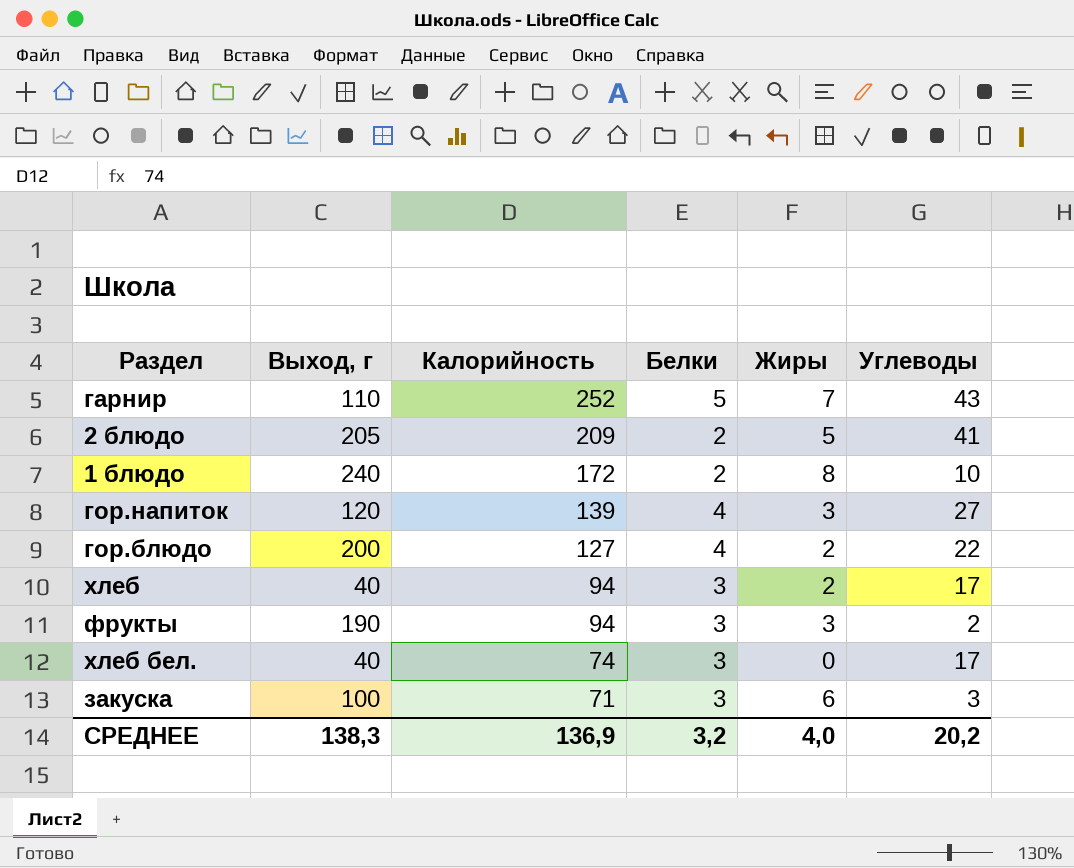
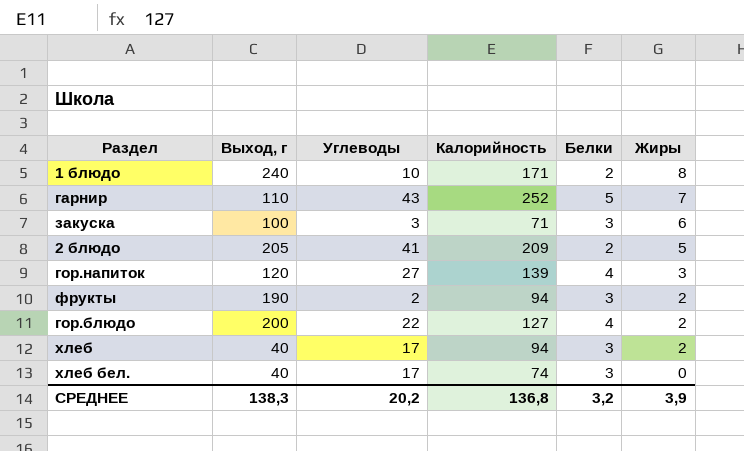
row order: Калорийность descending -> Жиры descending
column Углеводы | position: 6 -> 3
1 блюдо | Калорийность: 172 -> 171
фрукты | Жиры: 3 -> 2
СРЕДНЕЕ | Калорийность: 136,9 -> 136,8
СРЕДНЕЕ | Жиры: 4,0 -> 3,9

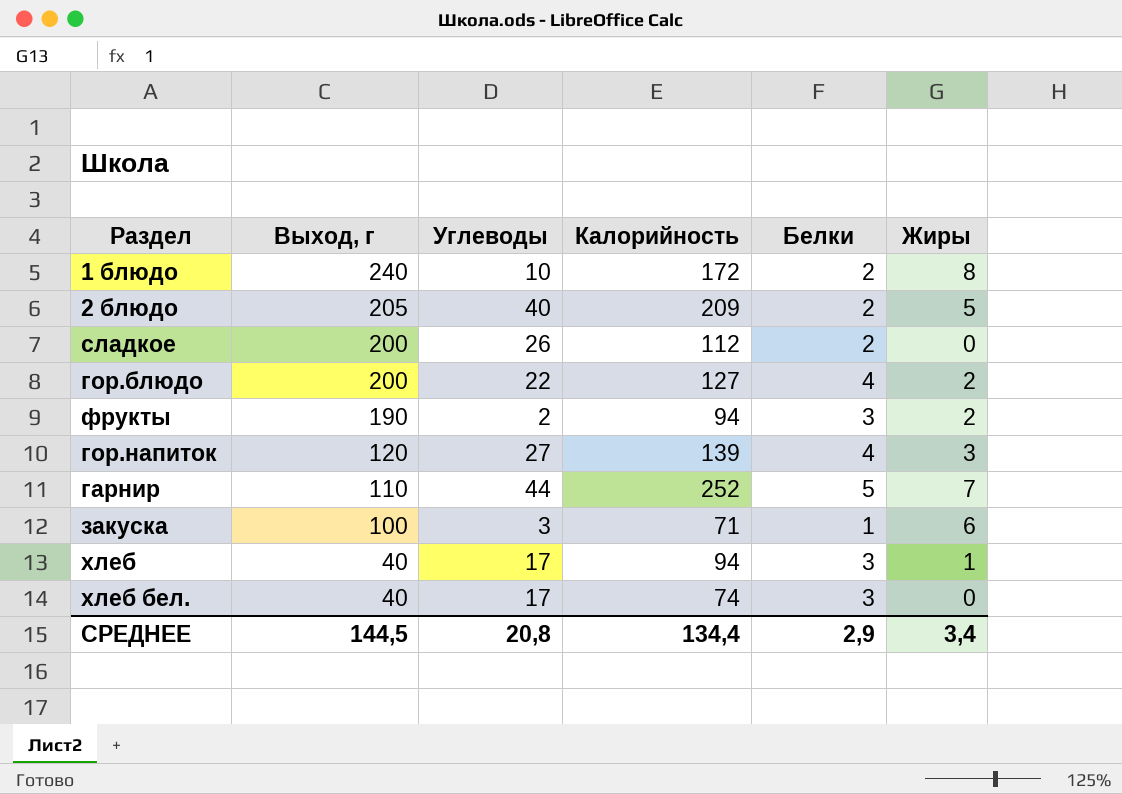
row order: Жиры descending -> Выход, г descending
1 блюдо | Калорийность: 171 -> 172
2 блюдо | Углеводы: 41 -> 40
row сладкое: none -> 200 | 26 | 112 | 2 | 0
гарнир | Углеводы: 43 -> 44
закуска | Белки: 3 -> 1
хлеб | Жиры: 2 -> 1
СРЕДНЕЕ | Выход, г: 138,3 -> 144,5
СРЕДНЕЕ | Углеводы: 20,2 -> 20,8
СРЕДНЕЕ | Калорийность: 136,8 -> 134,4
СРЕДНЕЕ | Белки: 3,2 -> 2,9
СРЕДНЕЕ | Жиры: 3,9 -> 3,4

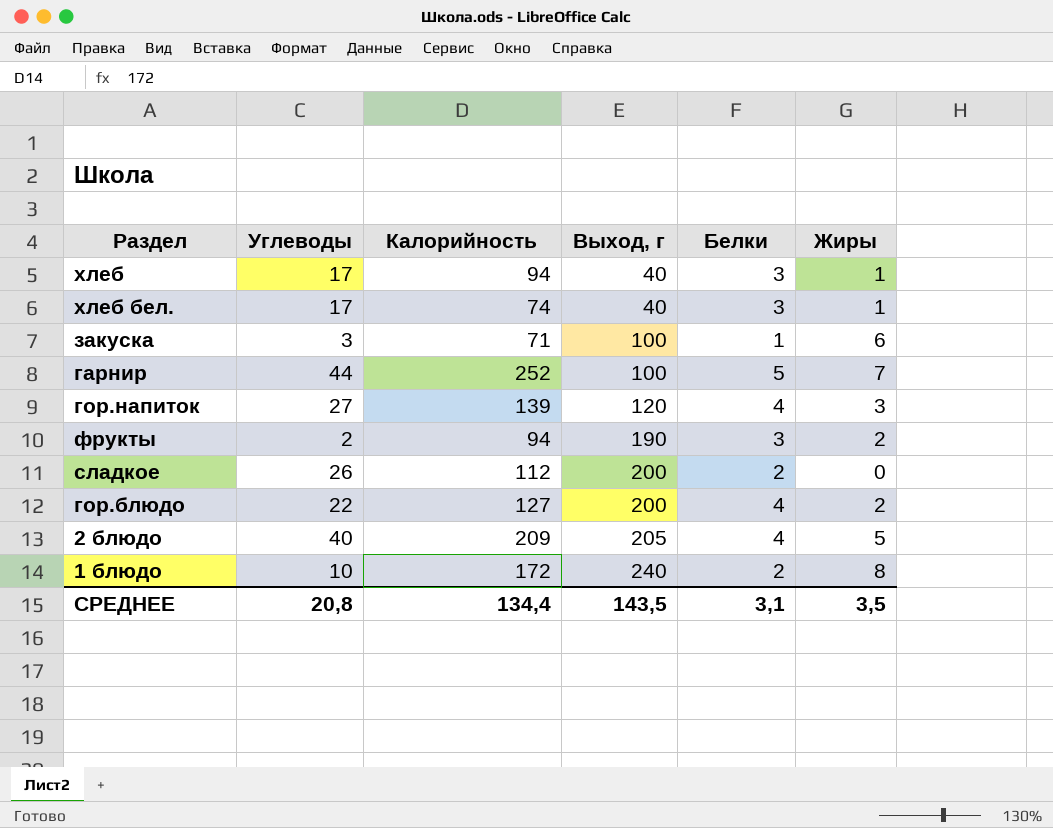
row order: Выход, г descending -> Выход, г ascending
column Выход, г | position: 2 -> 4
хлеб бел. | Жиры: 0 -> 1
гарнир | Выход, г: 110 -> 100
2 блюдо | Белки: 2 -> 4
СРЕДНЕЕ | Выход, г: 144,5 -> 143,5
СРЕДНЕЕ | Белки: 2,9 -> 3,1
СРЕДНЕЕ | Жиры: 3,4 -> 3,5

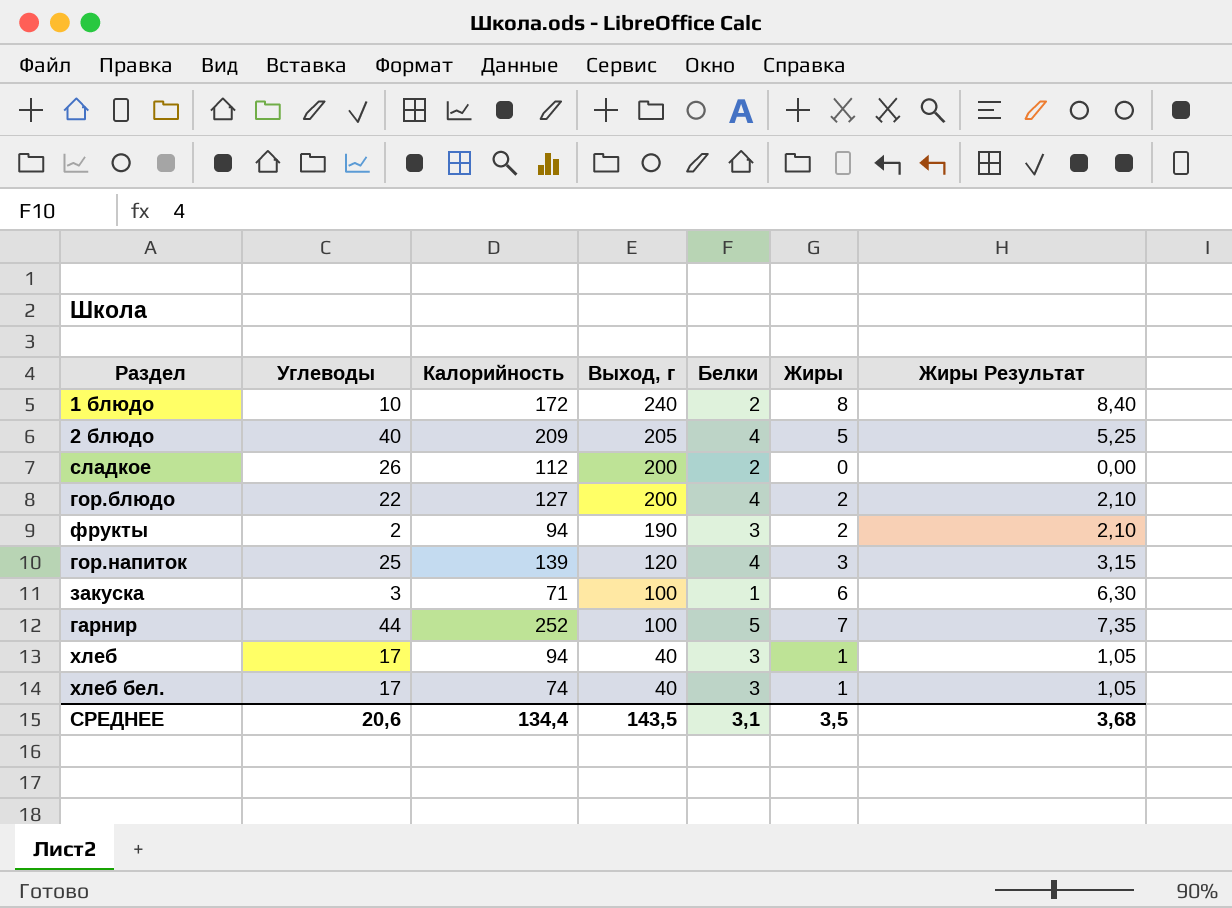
row order: Выход, г ascending -> Выход, г descending
column Жиры Результат | formula: none -> [Жиры] * 1,05
гор.напиток | Углеводы: 27 -> 25
СРЕДНЕЕ | Углеводы: 20,8 -> 20,6

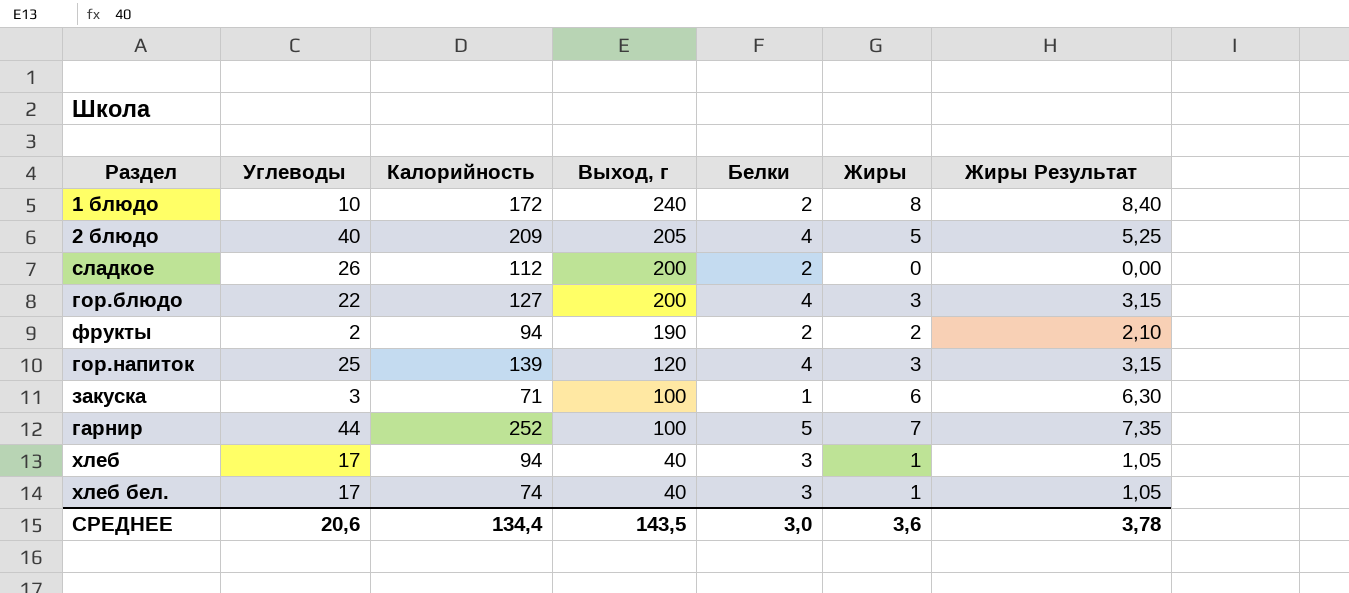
гор.блюдо | Жиры: 2 -> 3
гор.блюдо | Жиры Результат: 2,10 -> 3,15
фрукты | Белки: 3 -> 2
СРЕДНЕЕ | Белки: 3,1 -> 3,0
СРЕДНЕЕ | Жиры: 3,5 -> 3,6
СРЕДНЕЕ | Жиры Результат: 3,68 -> 3,78

